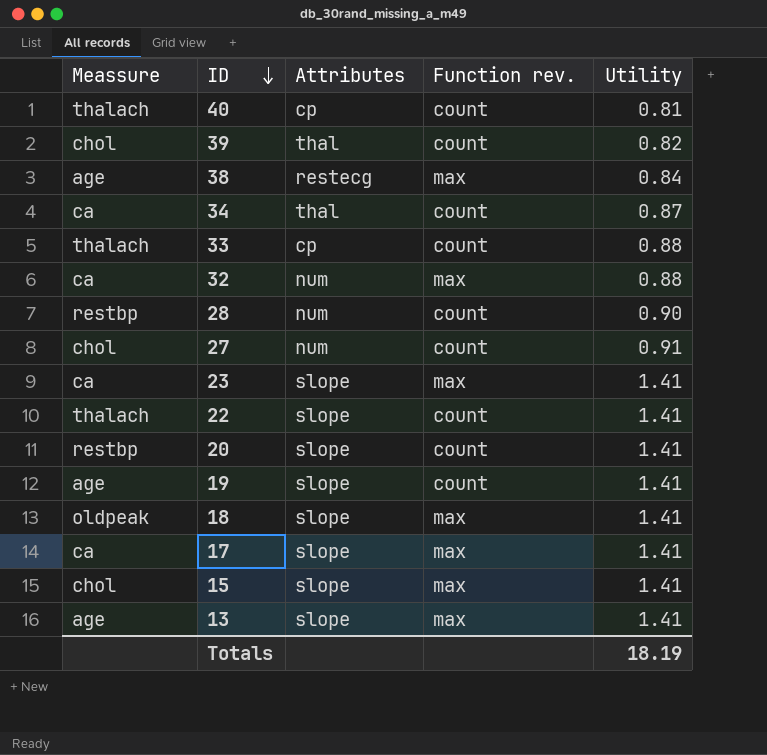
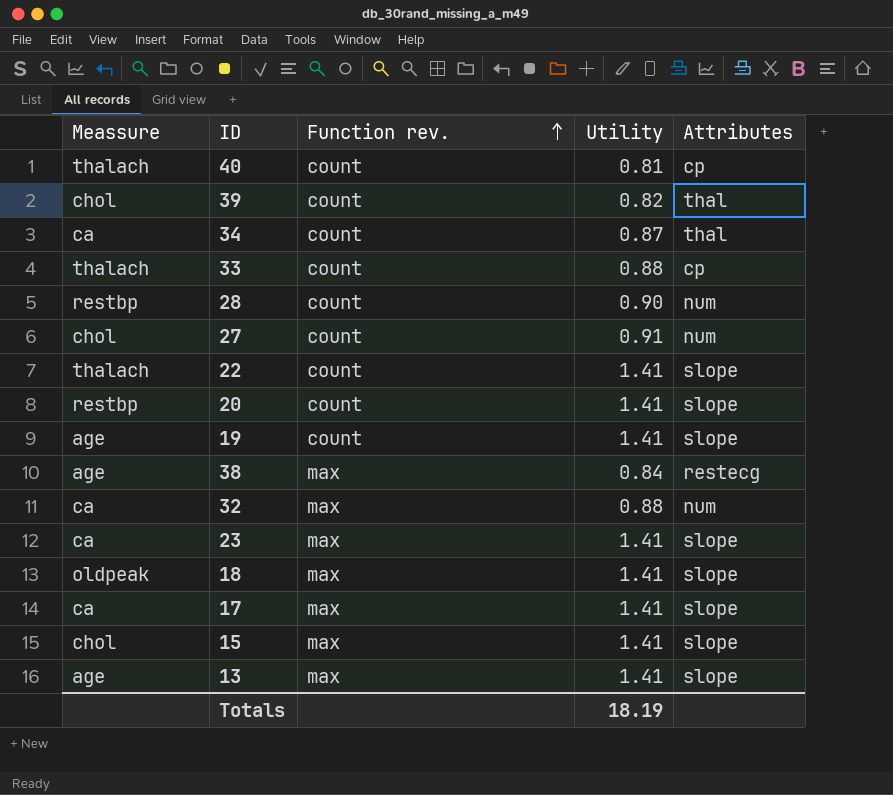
row order: ID descending -> Function rev. ascending
column Attributes | position: 3 -> 5

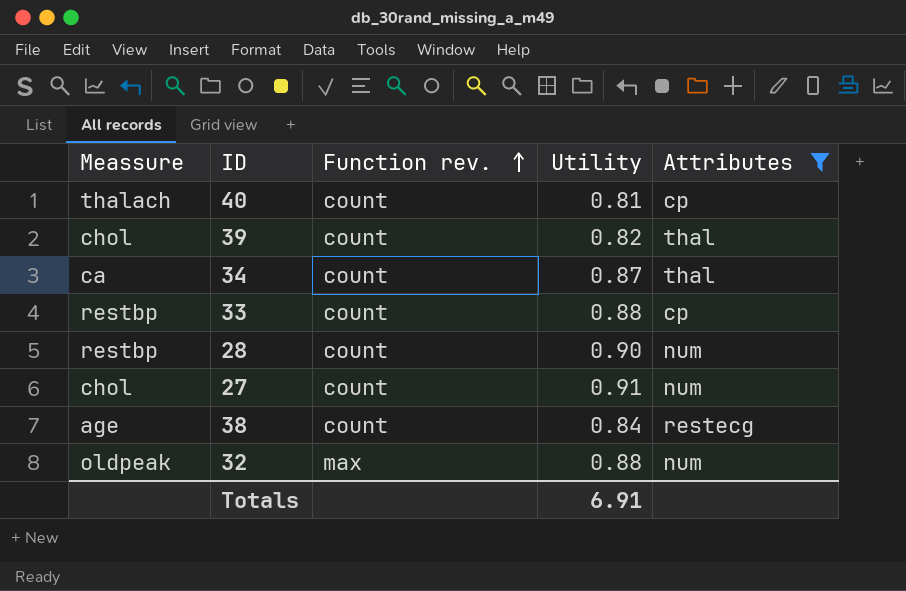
filter: none -> Attributes != slope
33 | Meassure: thalach -> restbp
38 | Function rev.: max -> count
32 | Meassure: ca -> oldpeak
Totals | Utility: 18.19 -> 6.91

